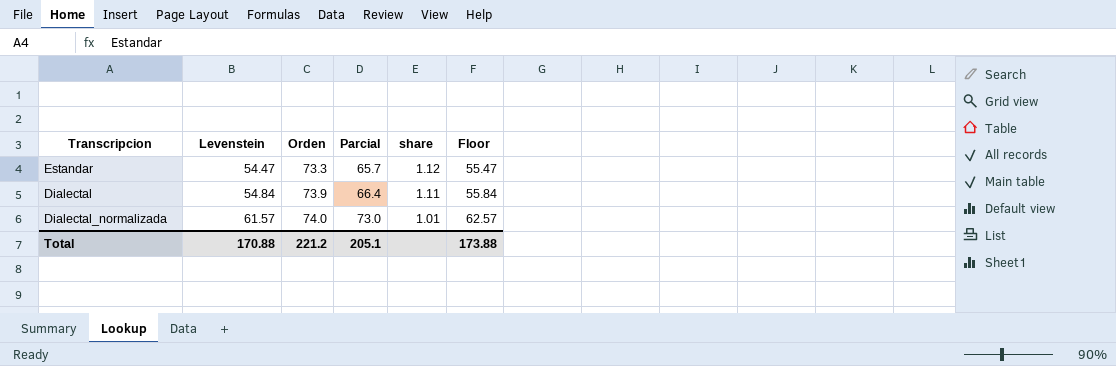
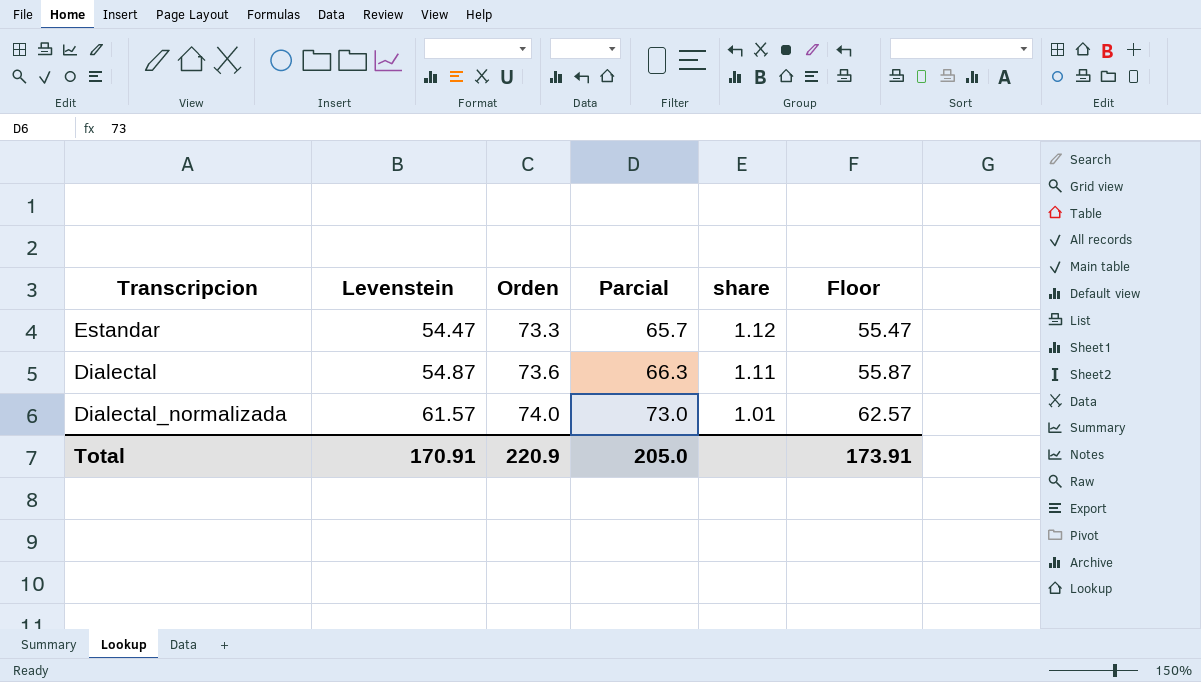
Dialectal | Levenstein: 54.84 -> 54.87
Dialectal | Orden: 73.9 -> 73.6
Dialectal | Parcial: 66.4 -> 66.3
Dialectal | Floor: 55.84 -> 55.87
Total | Levenstein: 170.88 -> 170.91
Total | Orden: 221.2 -> 220.9
Total | Parcial: 205.1 -> 205.0
Total | Floor: 173.88 -> 173.91

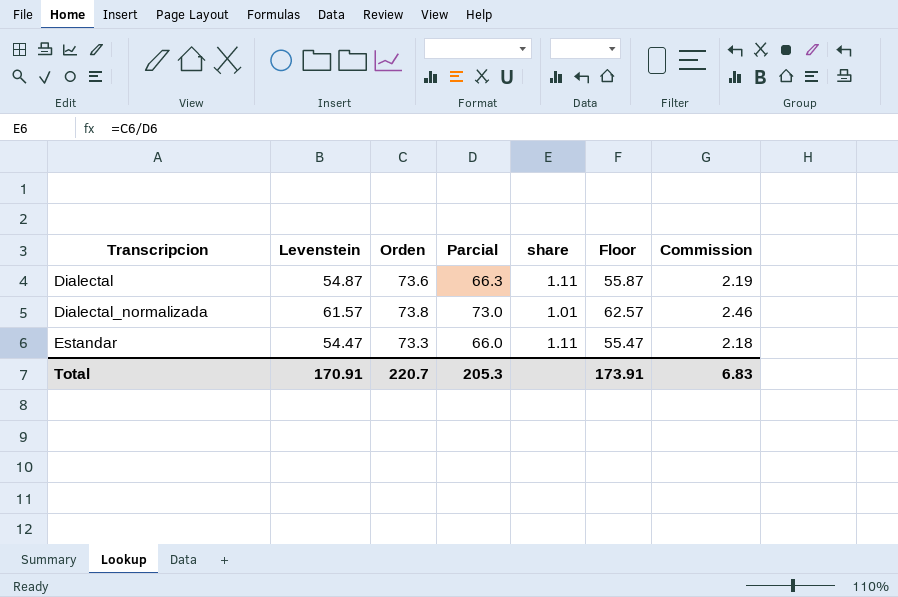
row order: Levenstein ascending -> Transcripcion ascending
column Commission | formula: none -> [Levenstein] * 0.04
Dialectal_normalizada | Orden: 74.0 -> 73.8
Estandar | Parcial: 65.7 -> 66.0
Estandar | share: 1.12 -> 1.11
Total | Orden: 220.9 -> 220.7
Total | Parcial: 205.0 -> 205.3

